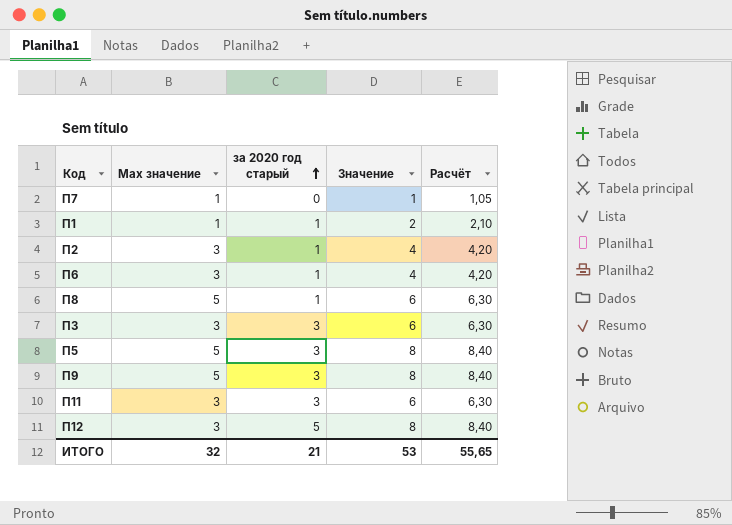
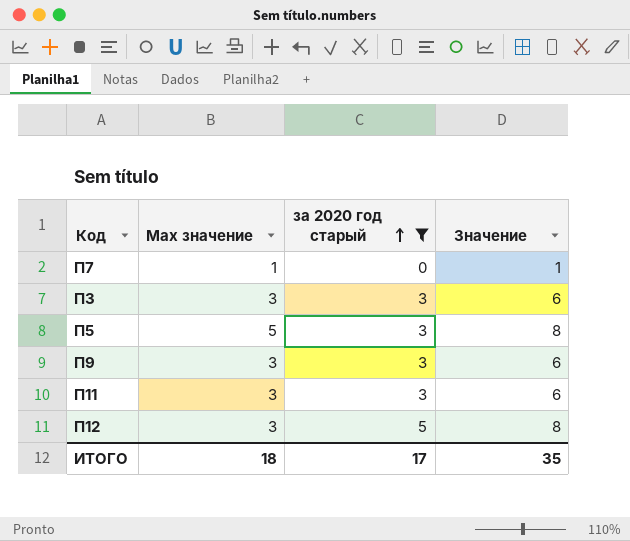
filter: none -> за 2020 год старый != 1
column Расчёт | formula: [Значение] * 1,05 -> none
П9 | Max значение: 5 -> 3
П9 | Значение: 8 -> 6
ИТОГО | Max значение: 32 -> 18
ИТОГО | за 2020 год старый: 21 -> 17
ИТОГО | Значение: 53 -> 35

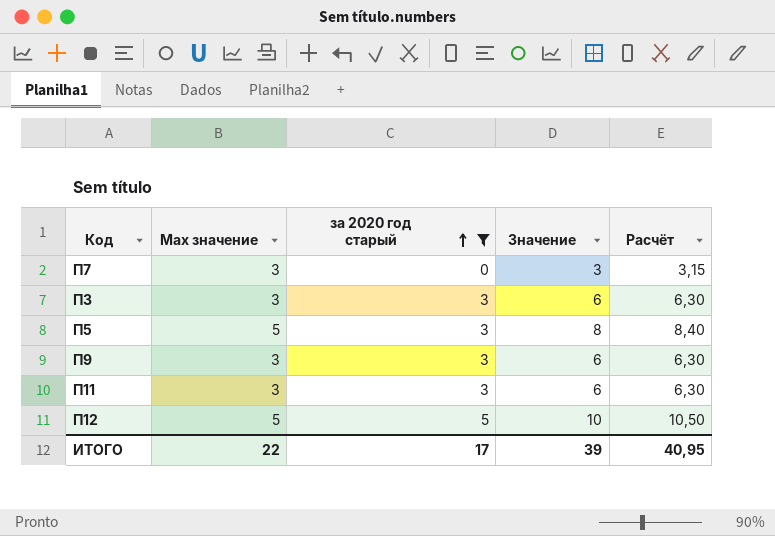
column Расчёт | formula: none -> [Значение] * 1,05
П7 | Max значение: 1 -> 3
П7 | Значение: 1 -> 3
П12 | Max значение: 3 -> 5
П12 | Значение: 8 -> 10
ИТОГО | Max значение: 18 -> 22
ИТОГО | Значение: 35 -> 39

